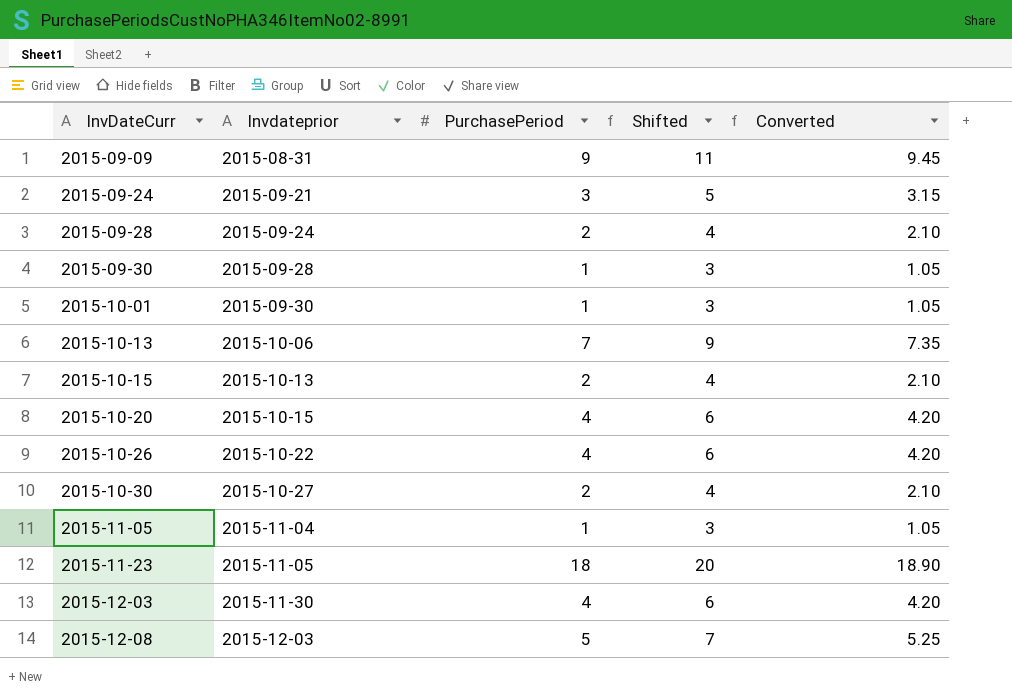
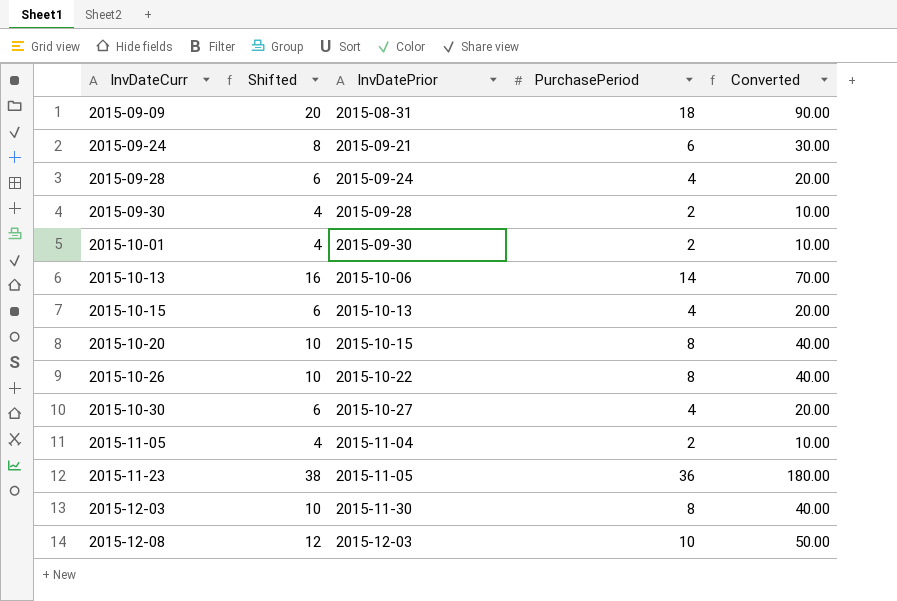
column Shifted | position: 4 -> 2
column name: Invdateprior -> InvDatePrior
column Converted | formula: [PurchasePeriod] * 1.05 -> [PurchasePeriod] * 5
2015-09-09 | Shifted: 11 -> 20
2015-09-09 | PurchasePeriod: 9 -> 18
2015-09-24 | Shifted: 5 -> 8
2015-09-24 | PurchasePeriod: 3 -> 6
2015-09-28 | Shifted: 4 -> 6
2015-09-28 | PurchasePeriod: 2 -> 4
2015-09-30 | Shifted: 3 -> 4
2015-09-30 | PurchasePeriod: 1 -> 2
2015-10-01 | Shifted: 3 -> 4
2015-10-01 | PurchasePeriod: 1 -> 2
2015-10-13 | Shifted: 9 -> 16
2015-10-13 | PurchasePeriod: 7 -> 14
2015-10-15 | Shifted: 4 -> 6
2015-10-15 | PurchasePeriod: 2 -> 4
2015-10-20 | Shifted: 6 -> 10
2015-10-20 | PurchasePeriod: 4 -> 8
2015-10-26 | Shifted: 6 -> 10
2015-10-26 | PurchasePeriod: 4 -> 8
2015-10-30 | Shifted: 4 -> 6
2015-10-30 | PurchasePeriod: 2 -> 4
2015-11-05 | Shifted: 3 -> 4
2015-11-05 | PurchasePeriod: 1 -> 2
2015-11-23 | Shifted: 20 -> 38
2015-11-23 | PurchasePeriod: 18 -> 36
2015-12-03 | Shifted: 6 -> 10
2015-12-03 | PurchasePeriod: 4 -> 8
2015-12-08 | Shifted: 7 -> 12
2015-12-08 | PurchasePeriod: 5 -> 10

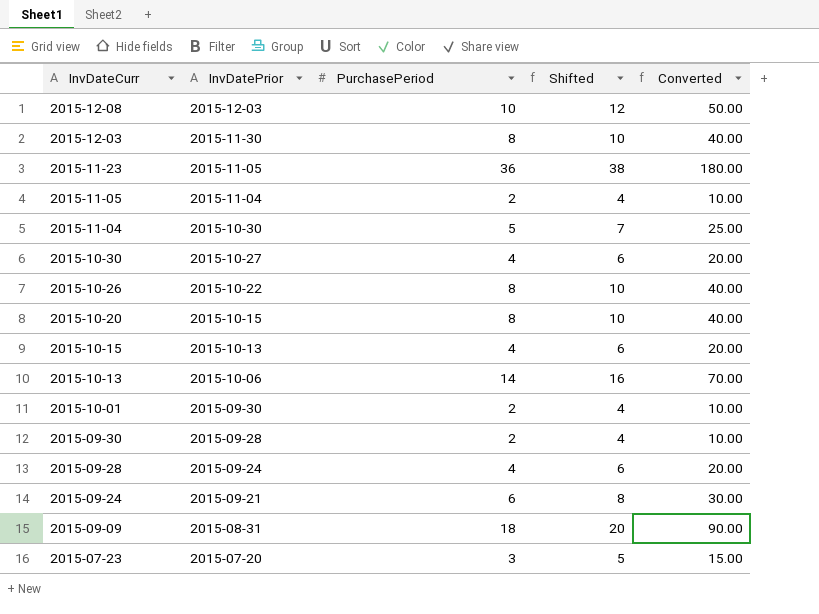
row order: InvDateCurr ascending -> InvDateCurr descending
column Shifted | position: 2 -> 4
row 2015-11-04: none -> 2015-10-30 | 5 | 7 | 25.00
row 2015-07-23: none -> 2015-07-20 | 3 | 5 | 15.00

